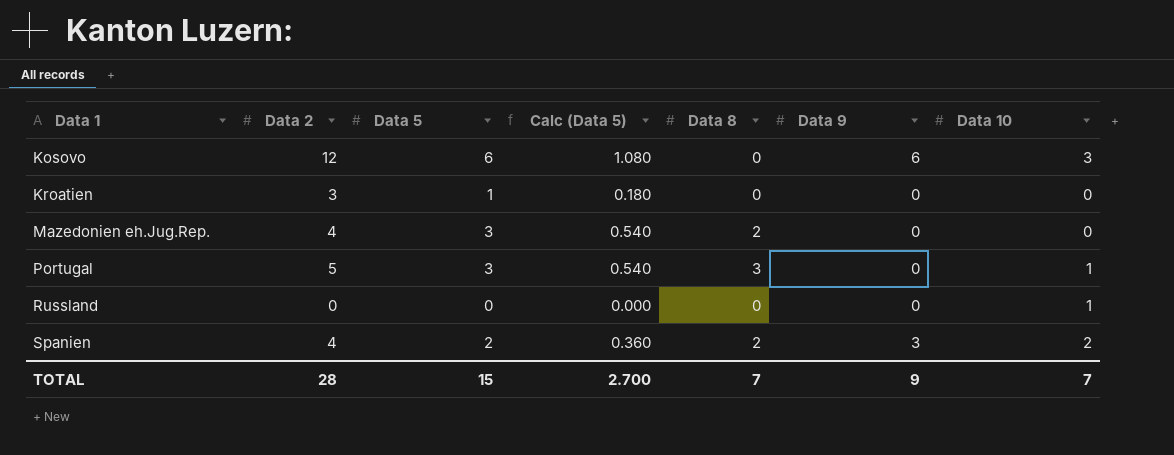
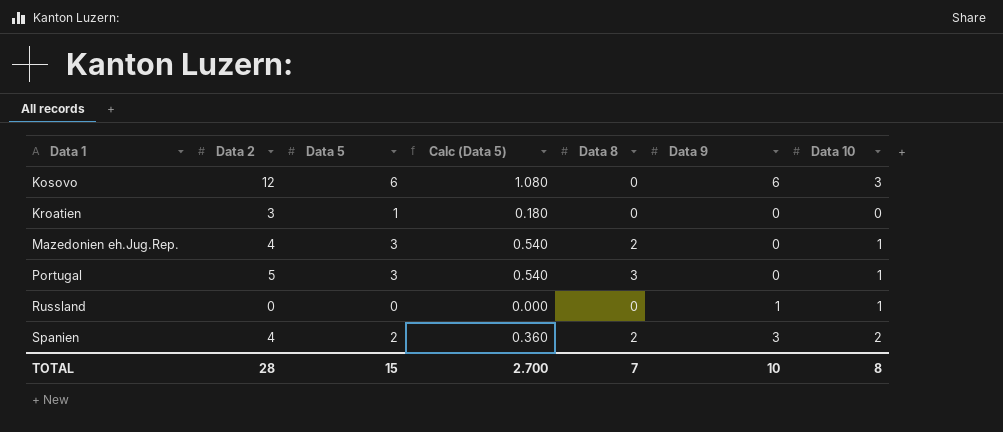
Mazedonien eh.Jug.Rep. | Data 10: 0 -> 1
Russland | Data 9: 0 -> 1
TOTAL | Data 9: 9 -> 10
TOTAL | Data 10: 7 -> 8

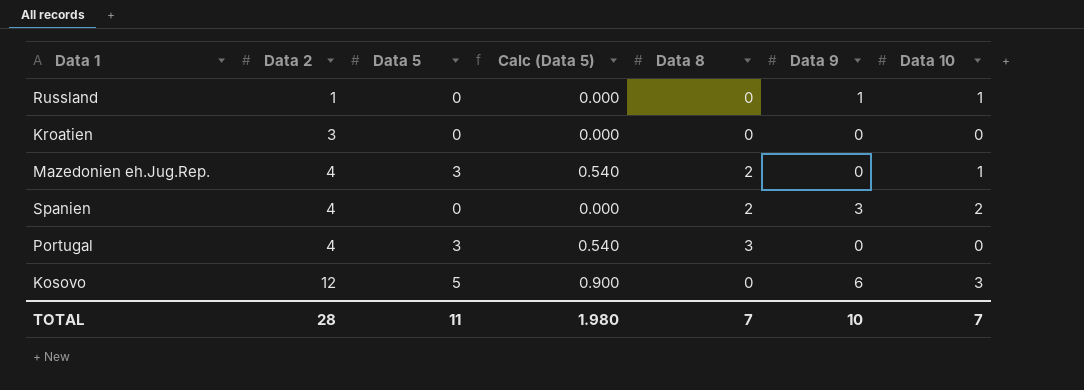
row order: Data 1 ascending -> Data 2 ascending
Russland | Data 2: 0 -> 1
Kroatien | Data 5: 1 -> 0
Kroatien | Calc (Data 5): 0.180 -> 0.000
Spanien | Data 5: 2 -> 0
Spanien | Calc (Data 5): 0.360 -> 0.000
Portugal | Data 2: 5 -> 4
Portugal | Data 10: 1 -> 0
Kosovo | Data 5: 6 -> 5
Kosovo | Calc (Data 5): 1.080 -> 0.900
TOTAL | Data 5: 15 -> 11
TOTAL | Calc (Data 5): 2.700 -> 1.980
TOTAL | Data 10: 8 -> 7

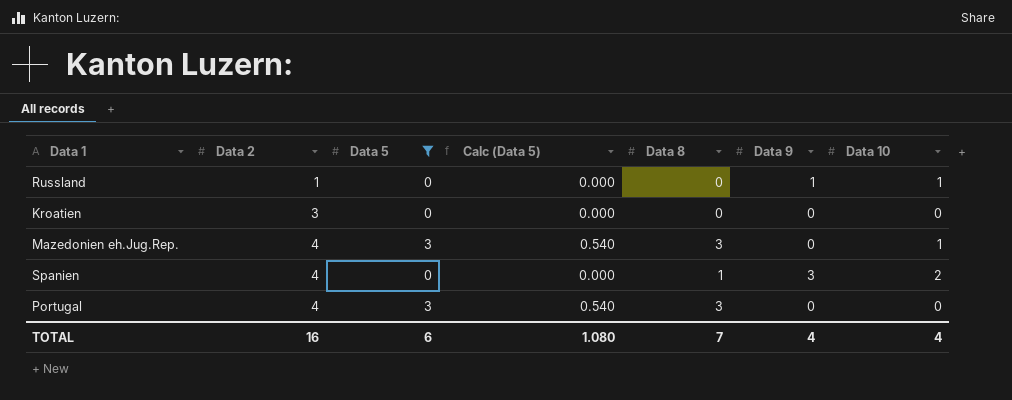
filter: none -> Data 5 != 5
Mazedonien eh.Jug.Rep. | Data 8: 2 -> 3
Spanien | Data 8: 2 -> 1
TOTAL | Data 2: 28 -> 16
TOTAL | Data 5: 11 -> 6
TOTAL | Calc (Data 5): 1.980 -> 1.080
TOTAL | Data 9: 10 -> 4
TOTAL | Data 10: 7 -> 4

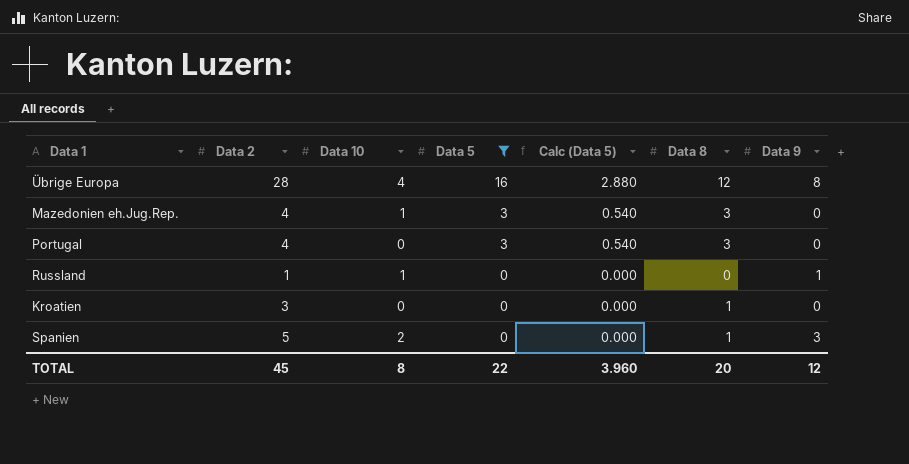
row order: Data 2 ascending -> Data 5 descending
column Data 10 | position: 7 -> 3
row Übrige Europa: none -> 28 | 4 | 16 | 2.880 | 12 | 8
Kroatien | Data 8: 0 -> 1
Spanien | Data 2: 4 -> 5
TOTAL | Data 2: 16 -> 45
TOTAL | Data 10: 4 -> 8
TOTAL | Data 5: 6 -> 22
TOTAL | Calc (Data 5): 1.080 -> 3.960
TOTAL | Data 8: 7 -> 20
TOTAL | Data 9: 4 -> 12

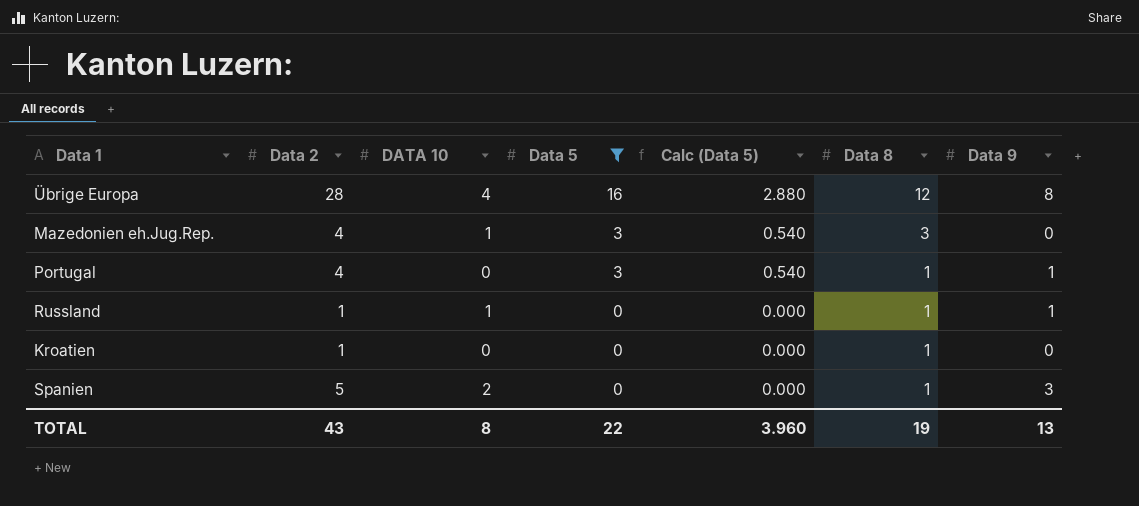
column name: Data 10 -> DATA 10
Portugal | Data 8: 3 -> 1
Portugal | Data 9: 0 -> 1
Russland | Data 8: 0 -> 1
Kroatien | Data 2: 3 -> 1
TOTAL | Data 2: 45 -> 43
TOTAL | Data 8: 20 -> 19
TOTAL | Data 9: 12 -> 13

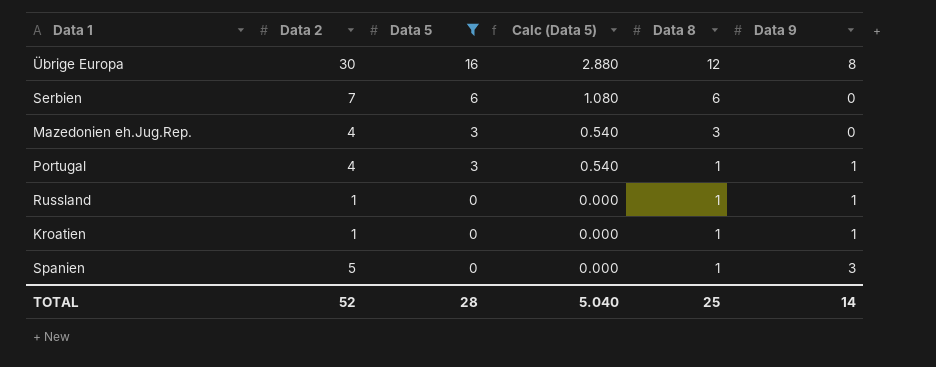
column DATA 10 | position: 3 -> none
Übrige Europa | Data 2: 28 -> 30
row Serbien: none -> 7 | 6 | 1.080 | 6 | 0
Kroatien | Data 9: 0 -> 1
TOTAL | Data 2: 43 -> 52
TOTAL | Data 5: 22 -> 28
TOTAL | Calc (Data 5): 3.960 -> 5.040
TOTAL | Data 8: 19 -> 25
TOTAL | Data 9: 13 -> 14

